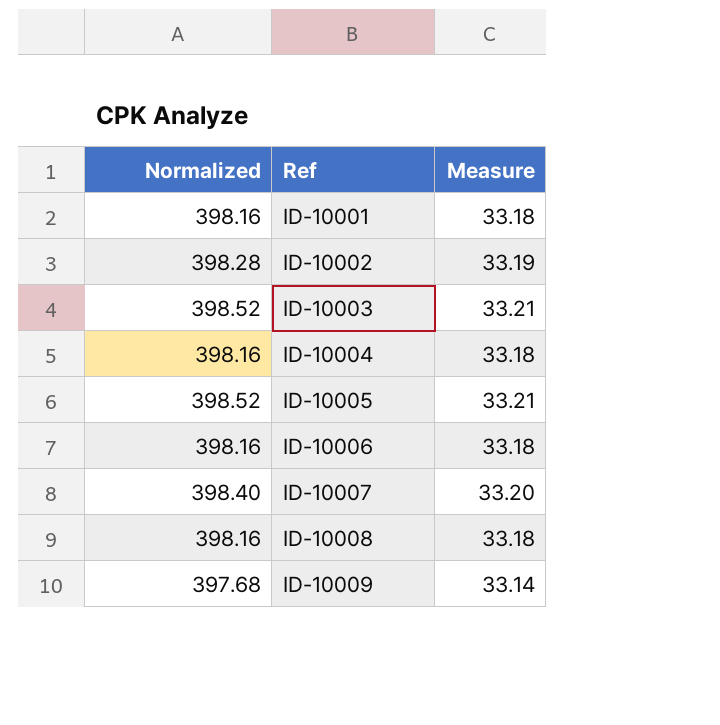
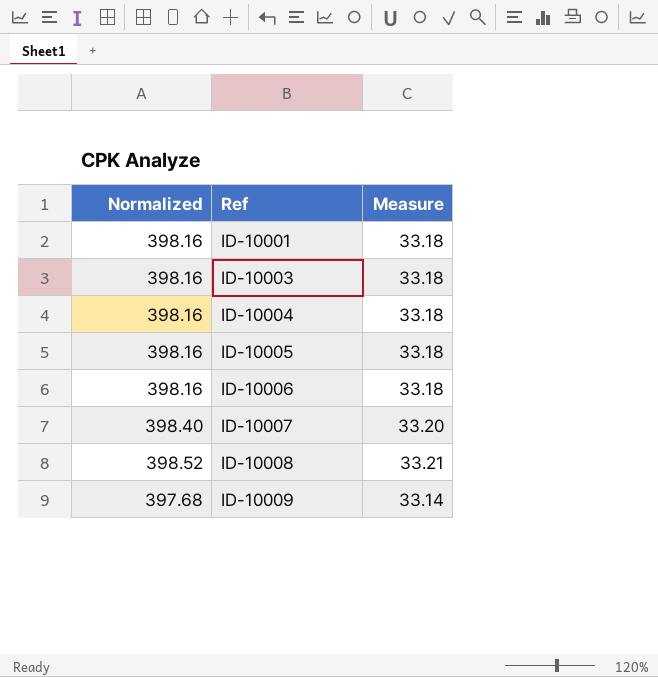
row ID-10002: 398.28 | 33.19 -> none
ID-10003 | Normalized: 398.52 -> 398.16
ID-10003 | Measure: 33.21 -> 33.18
ID-10005 | Normalized: 398.52 -> 398.16
ID-10005 | Measure: 33.21 -> 33.18
ID-10008 | Normalized: 398.16 -> 398.52
ID-10008 | Measure: 33.18 -> 33.21

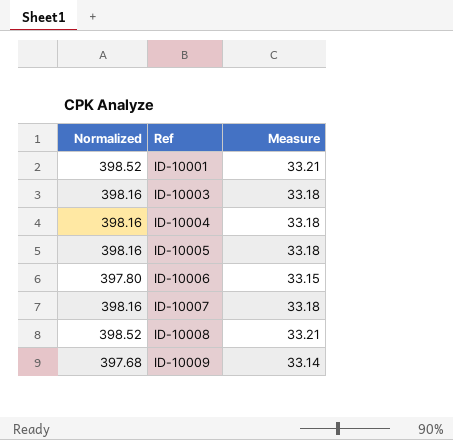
ID-10001 | Normalized: 398.16 -> 398.52
ID-10001 | Measure: 33.18 -> 33.21
ID-10006 | Normalized: 398.16 -> 397.80
ID-10006 | Measure: 33.18 -> 33.15
ID-10007 | Normalized: 398.40 -> 398.16
ID-10007 | Measure: 33.20 -> 33.18

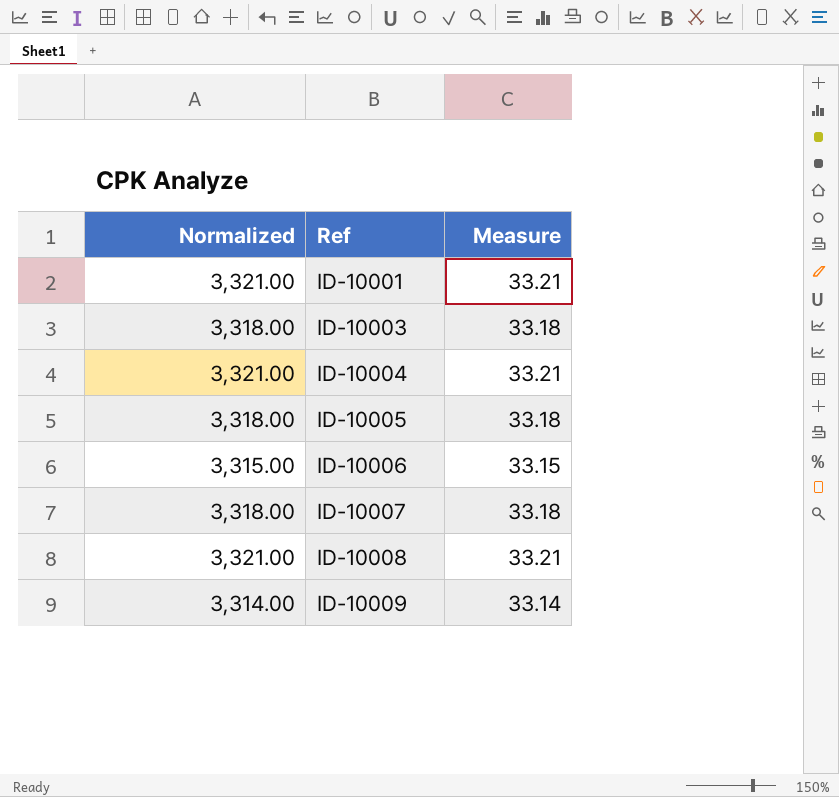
column Normalized | formula: [Measure] * 12 -> [Measure] * 100
ID-10004 | Measure: 33.18 -> 33.21

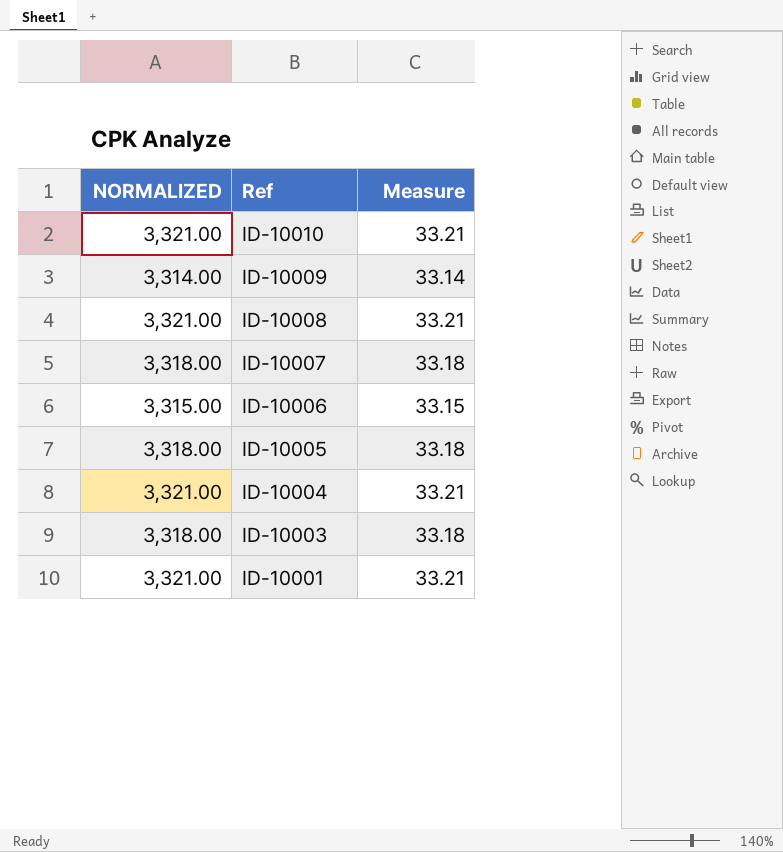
row order: Ref ascending -> Ref descending
column name: Normalized -> NORMALIZED
row ID-10010: none -> 3,321.00 | 33.21

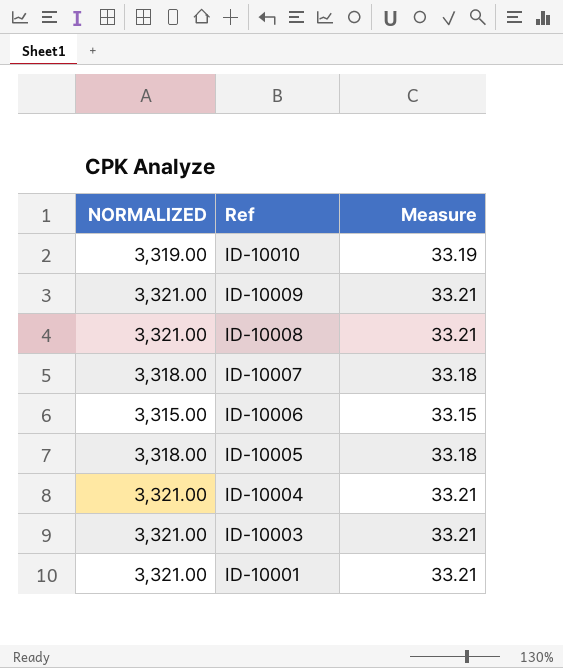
ID-10010 | NORMALIZED: 3,321.00 -> 3,319.00
ID-10010 | Measure: 33.21 -> 33.19
ID-10009 | NORMALIZED: 3,314.00 -> 3,321.00
ID-10009 | Measure: 33.14 -> 33.21
ID-10003 | NORMALIZED: 3,318.00 -> 3,321.00
ID-10003 | Measure: 33.18 -> 33.21

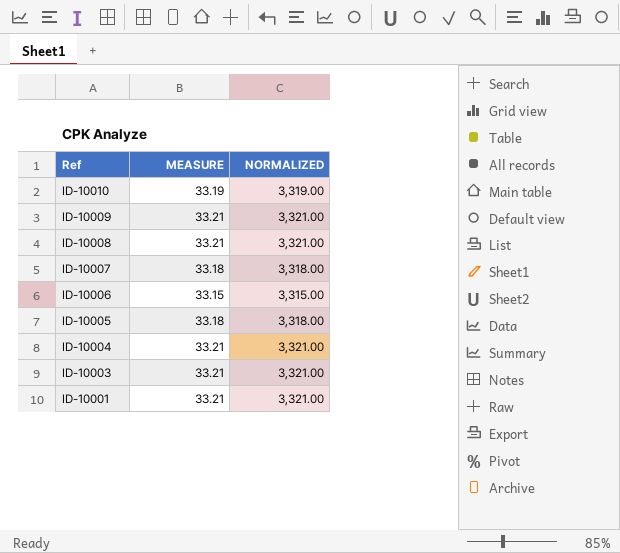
column name: Measure -> MEASURE
column NORMALIZED | position: 1 -> 3

